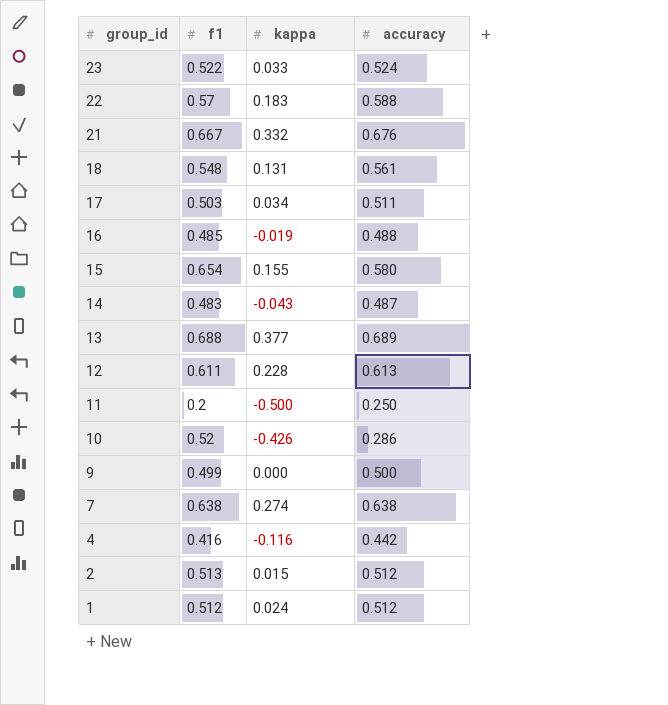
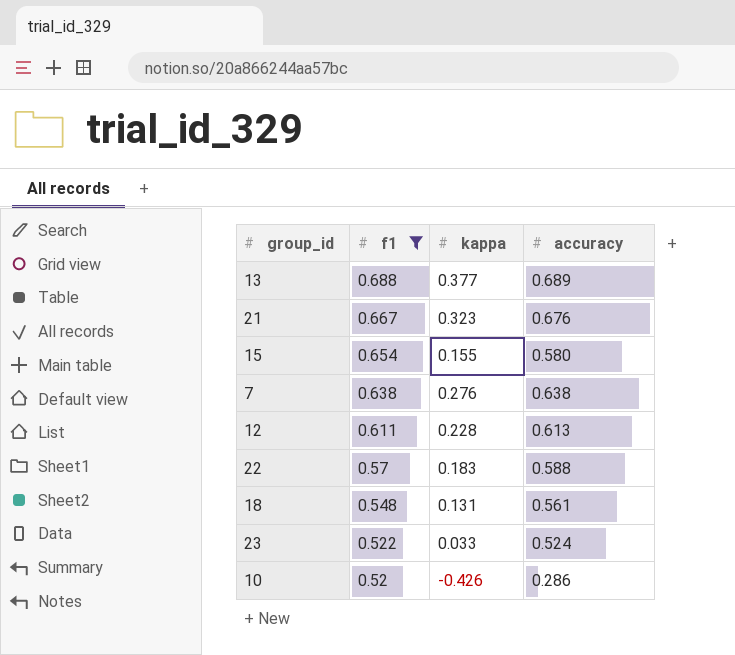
filter: none -> f1 >= 0.52
row order: group_id descending -> f1 descending
21 | kappa: 0.332 -> 0.323
7 | kappa: 0.274 -> 0.276

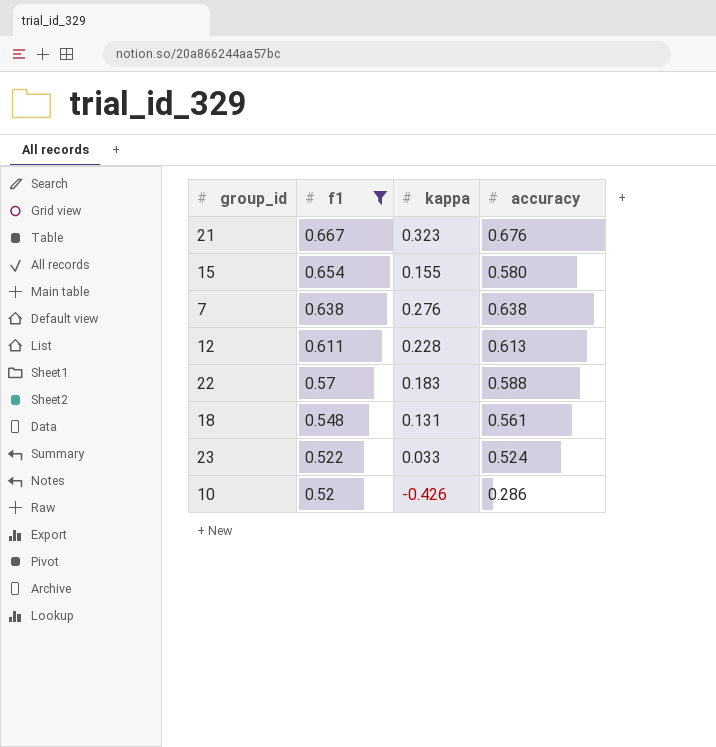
row 13: 0.688 | 0.377 | 0.689 -> none

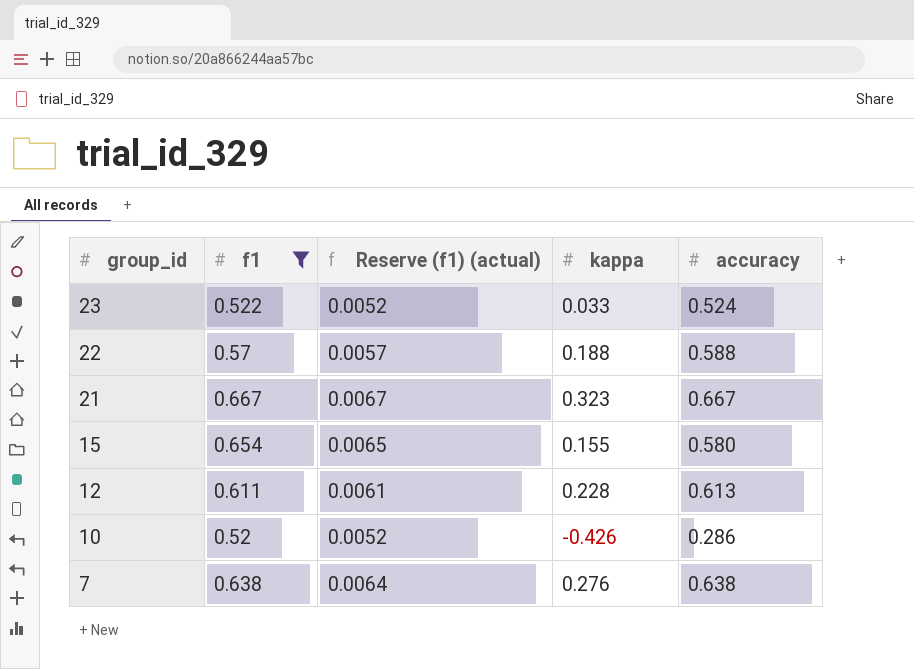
row order: f1 descending -> group_id descending
column Reserve (f1) (actual) | formula: none -> [f1] * 0.01
row 18: 0.548 | 0.131 | 0.561 -> none
22 | kappa: 0.183 -> 0.188
21 | accuracy: 0.676 -> 0.667

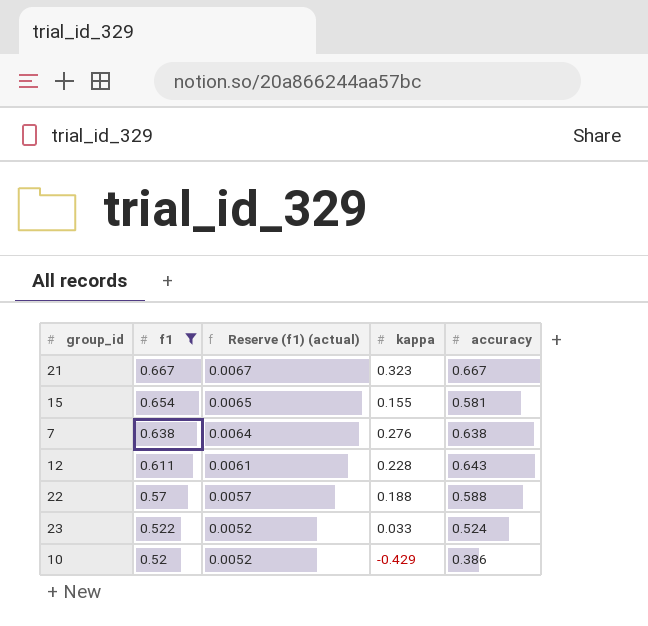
row order: group_id descending -> f1 descending
15 | accuracy: 0.580 -> 0.581
12 | accuracy: 0.613 -> 0.643
10 | kappa: -0.426 -> -0.429
10 | accuracy: 0.286 -> 0.386

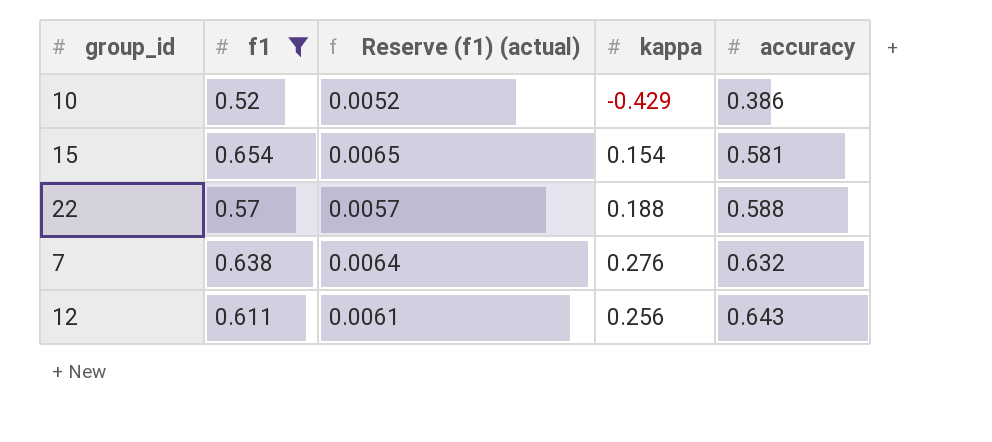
row order: f1 descending -> accuracy ascending
row 21: 0.667 | 0.0067 | 0.323 | 0.667 -> none
row 23: 0.522 | 0.0052 | 0.033 | 0.524 -> none
15 | kappa: 0.155 -> 0.154
7 | accuracy: 0.638 -> 0.632
12 | kappa: 0.228 -> 0.256

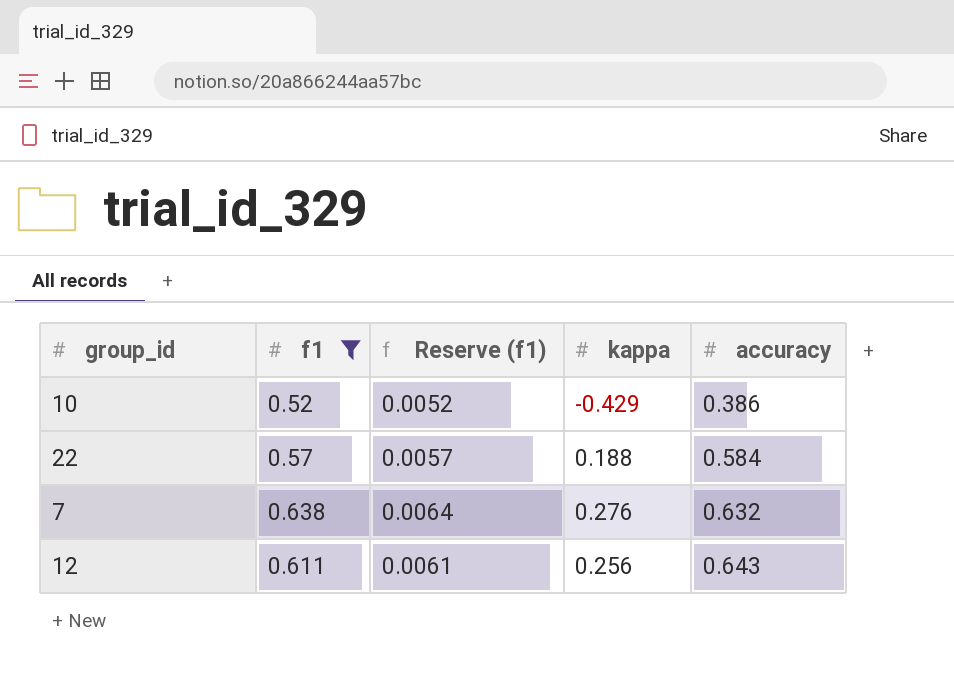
column name: Reserve (f1) (actual) -> Reserve (f1)
row 15: 0.654 | 0.0065 | 0.154 | 0.581 -> none
22 | accuracy: 0.588 -> 0.584

